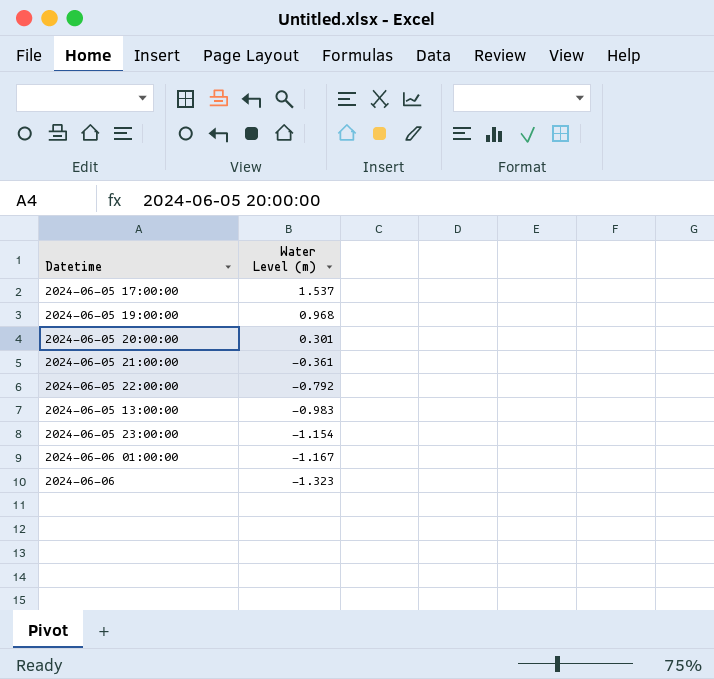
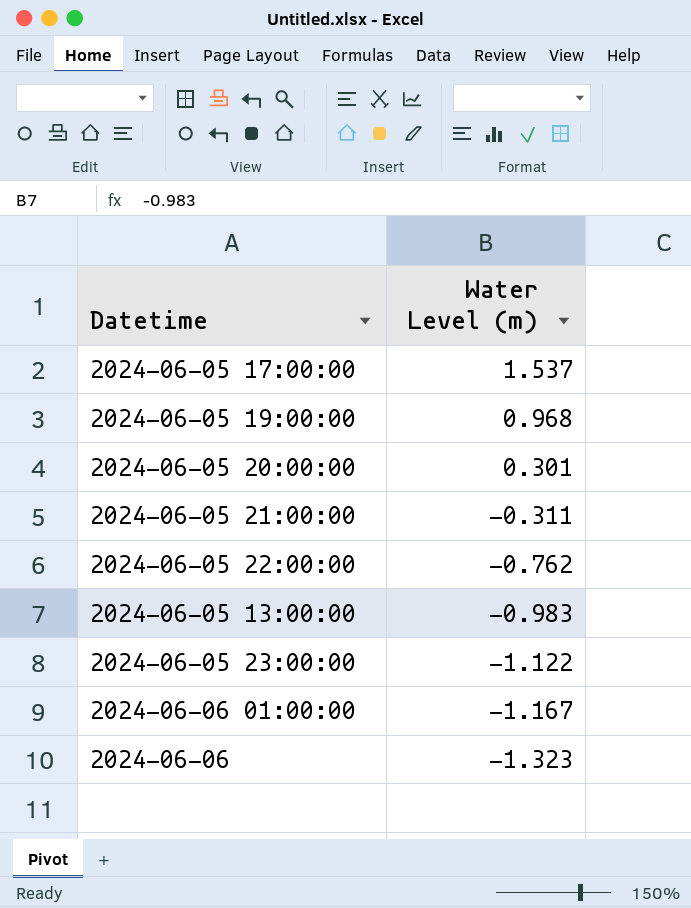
2024-06-05 21:00:00 | Water Level (m): -0.361 -> -0.311
2024-06-05 22:00:00 | Water Level (m): -0.792 -> -0.762
2024-06-05 23:00:00 | Water Level (m): -1.154 -> -1.122

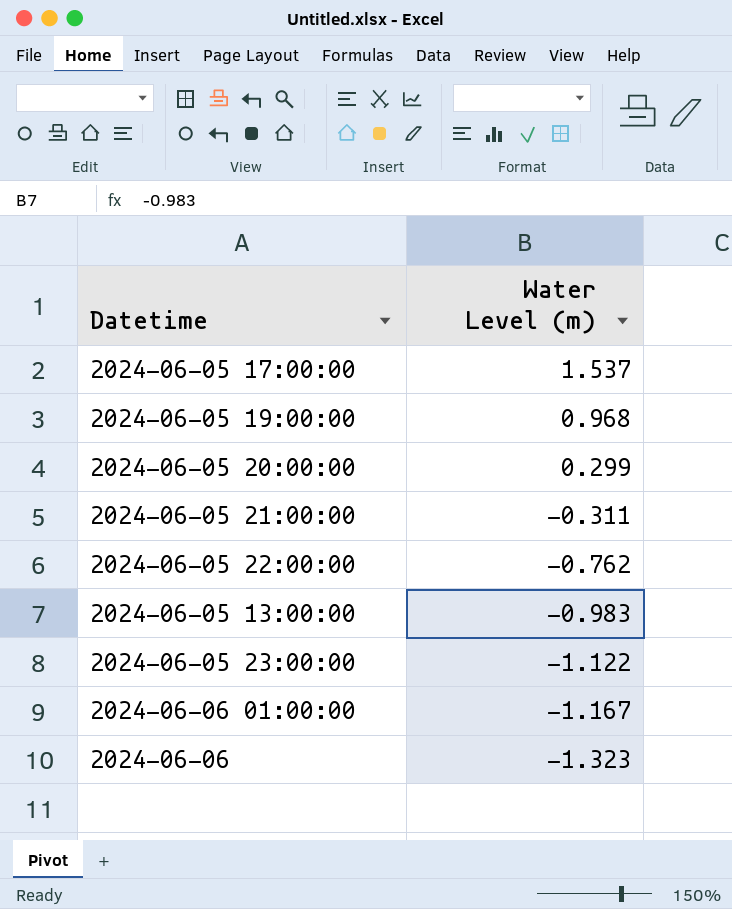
2024-06-05 20:00:00 | Water Level (m): 0.301 -> 0.299

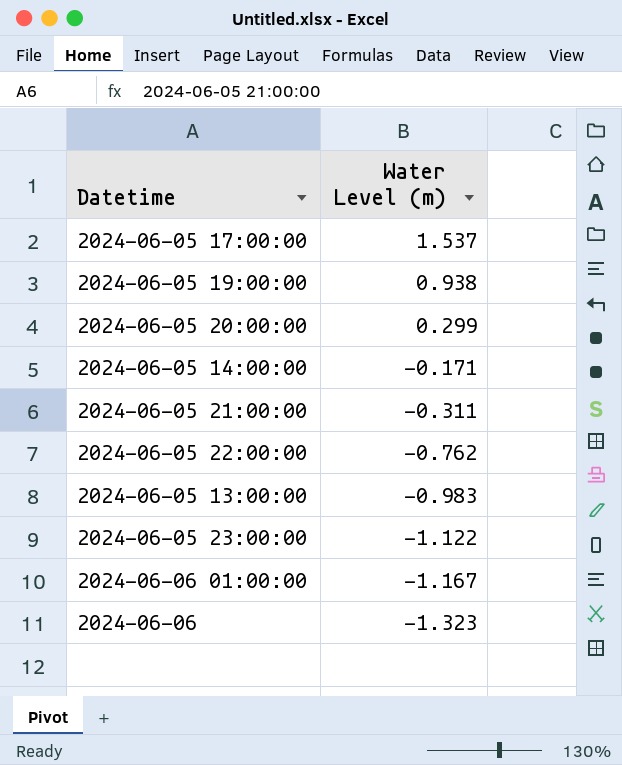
2024-06-05 19:00:00 | Water Level (m): 0.968 -> 0.938
row 2024-06-05 14:00:00: none -> -0.171

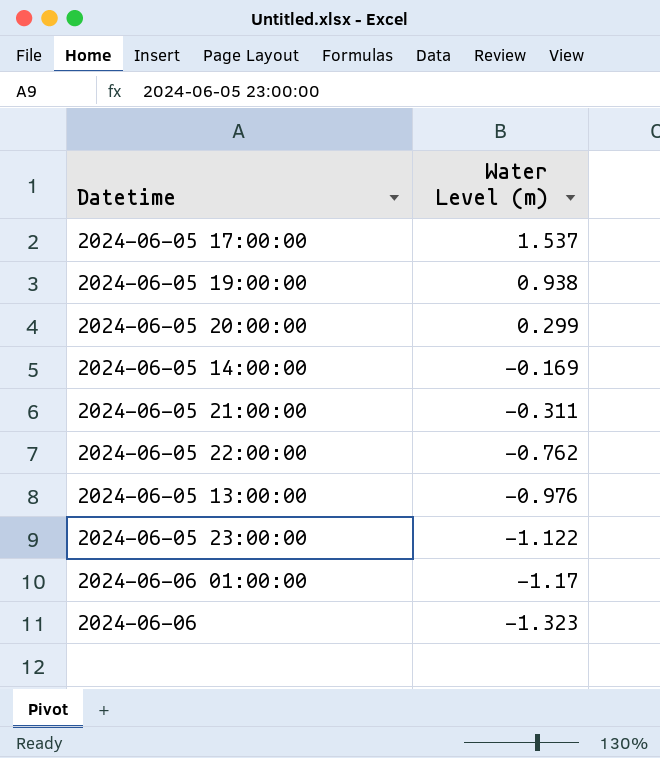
2024-06-05 14:00:00 | Water Level (m): -0.171 -> -0.169
2024-06-05 13:00:00 | Water Level (m): -0.983 -> -0.976
2024-06-06 01:00:00 | Water Level (m): -1.167 -> -1.17

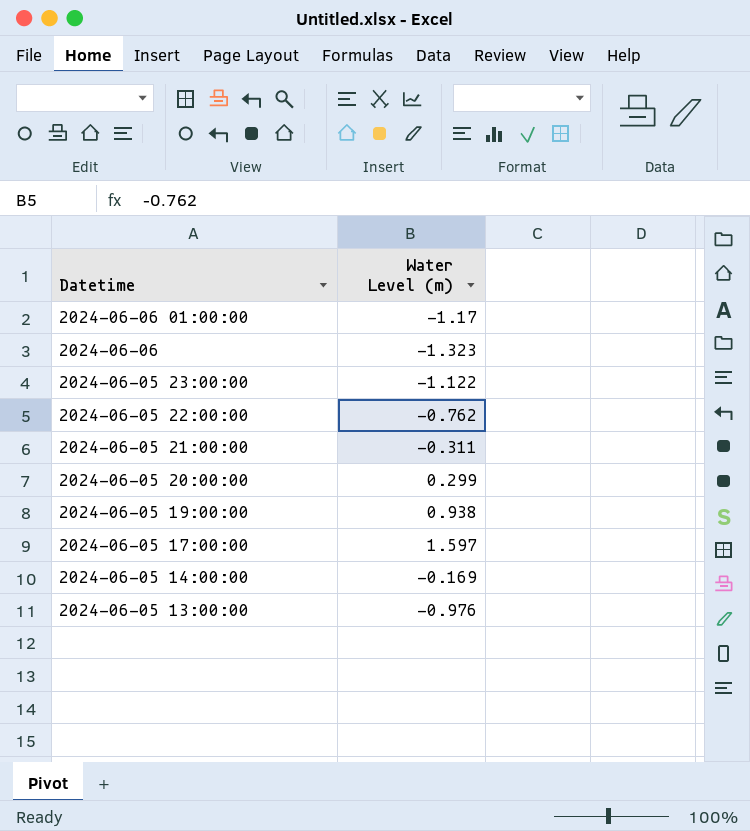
row order: Water Level (m) descending -> Datetime descending
2024-06-05 17:00:00 | Water Level (m): 1.537 -> 1.597

